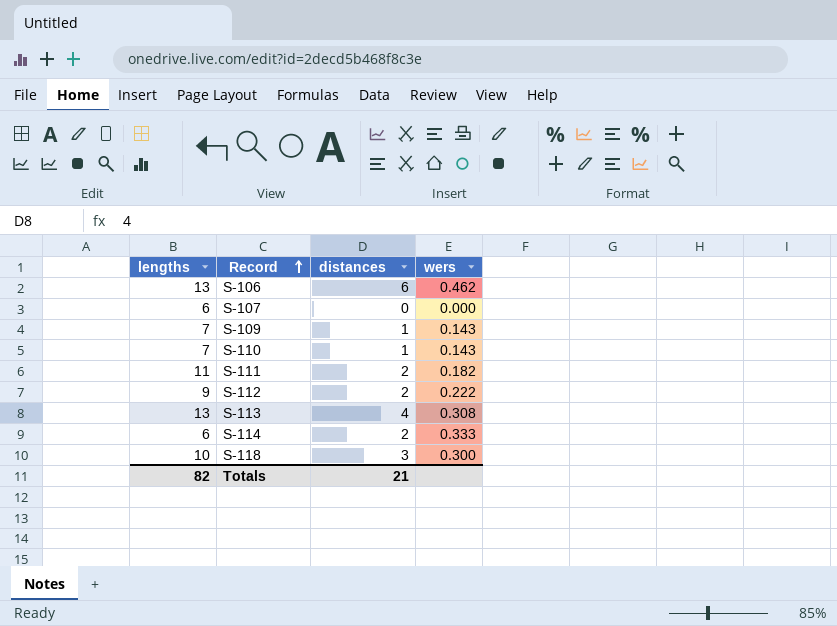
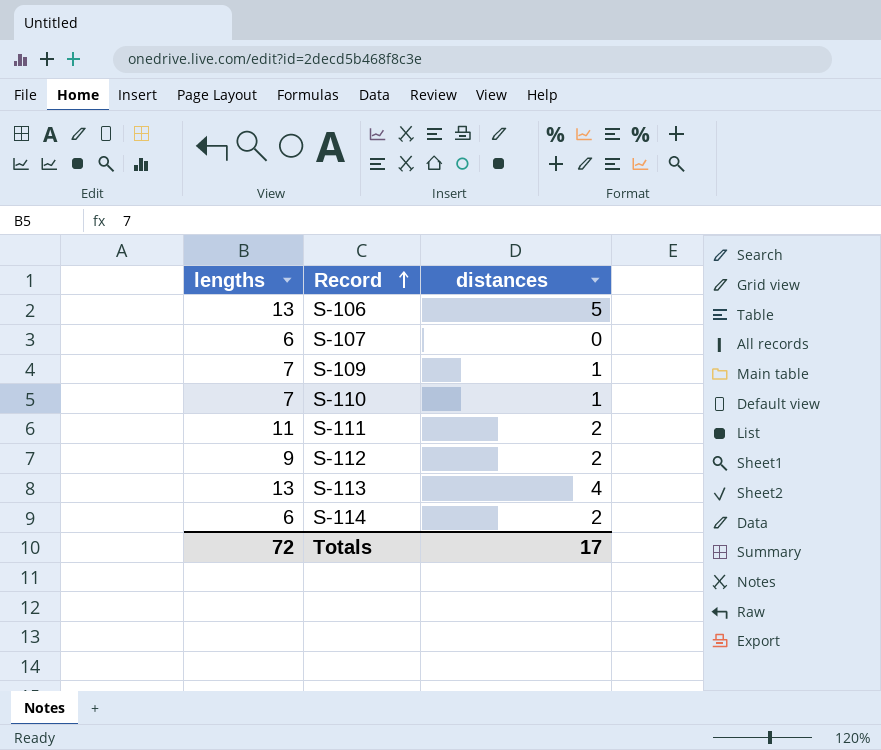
column wers | formula: [distances] / [lengths] -> none
row S-118: 10 | 3 | 0.300 -> none
S-106 | distances: 6 -> 5
Totals | lengths: 82 -> 72
Totals | distances: 21 -> 17

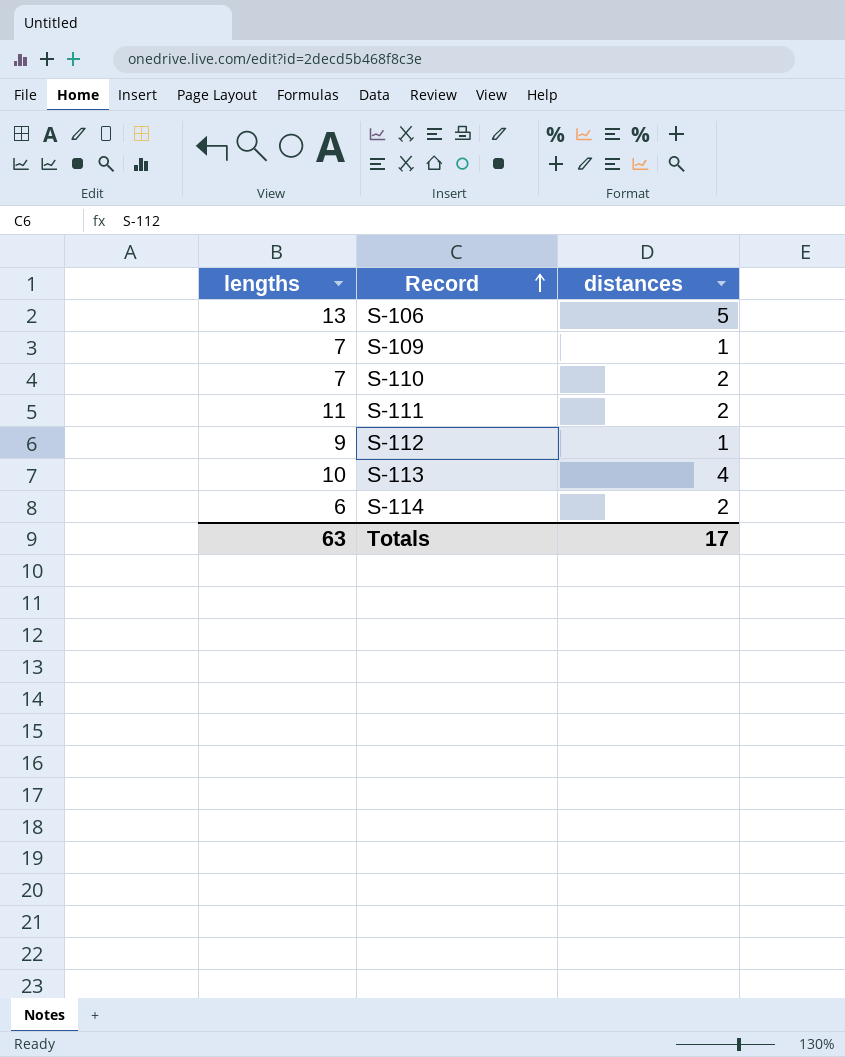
row S-107: 6 | 0 -> none
S-110 | distances: 1 -> 2
S-112 | distances: 2 -> 1
S-113 | lengths: 13 -> 10
Totals | lengths: 72 -> 63

